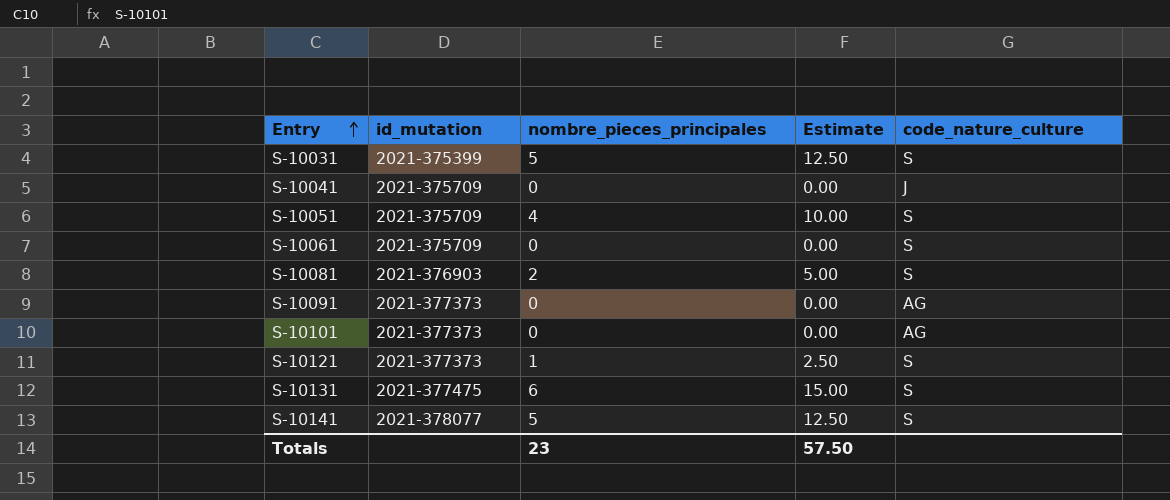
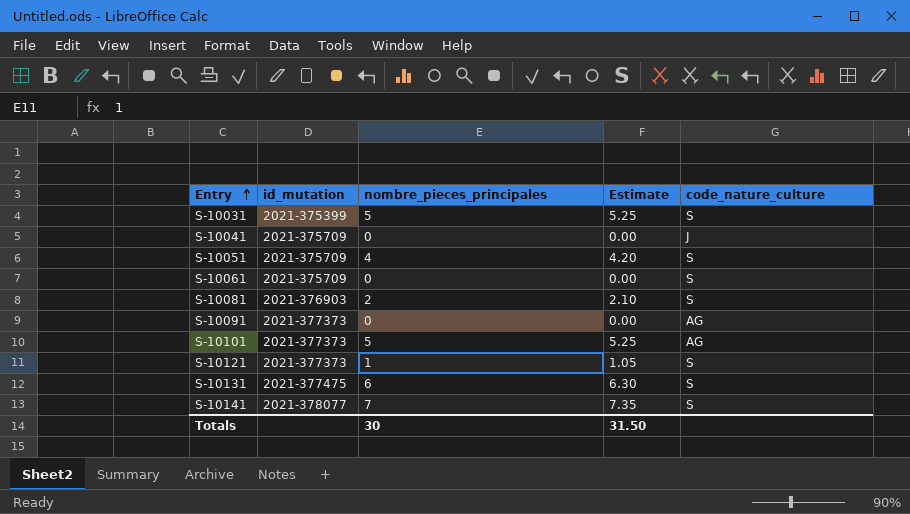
column Estimate | formula: [nombre_pieces_principales] * 2.5 -> [nombre_pieces_principales] * 1.05
S-10101 | nombre_pieces_principales: 0 -> 5
S-10141 | nombre_pieces_principales: 5 -> 7
Totals | nombre_pieces_principales: 23 -> 30
Totals | Estimate: 57.50 -> 31.50

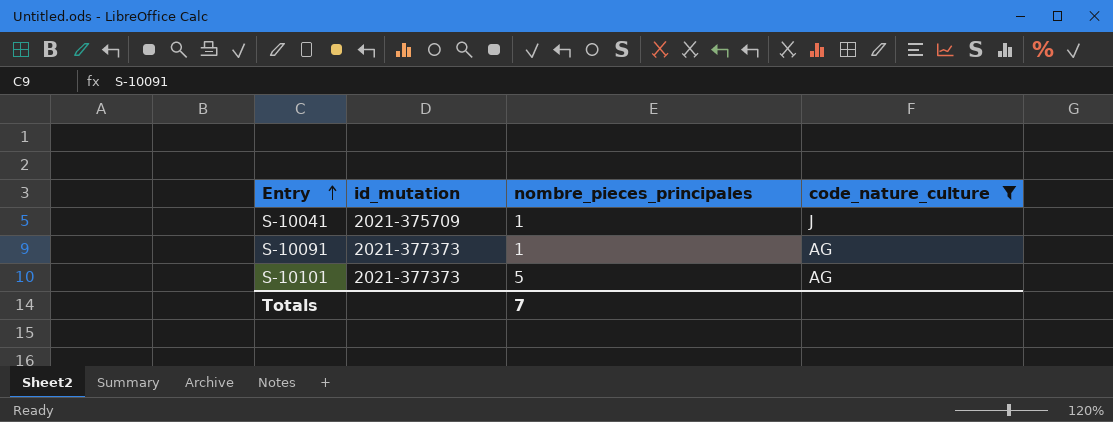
filter: none -> code_nature_culture != S
column Estimate | formula: [nombre_pieces_principales] * 1.05 -> none
S-10041 | nombre_pieces_principales: 0 -> 1
S-10091 | nombre_pieces_principales: 0 -> 1
Totals | nombre_pieces_principales: 30 -> 7

